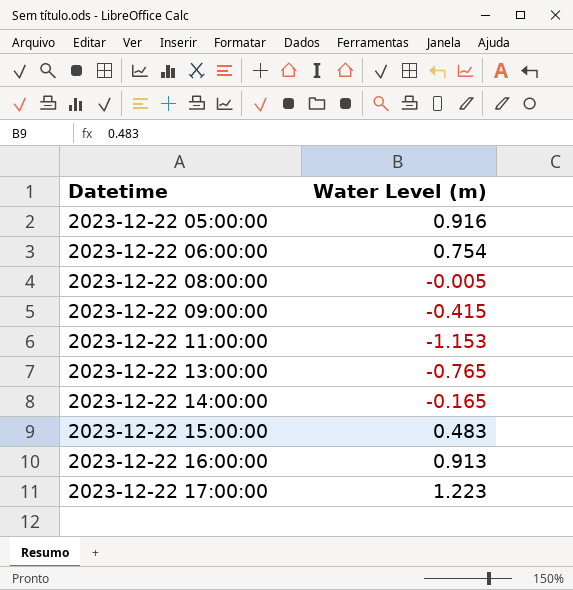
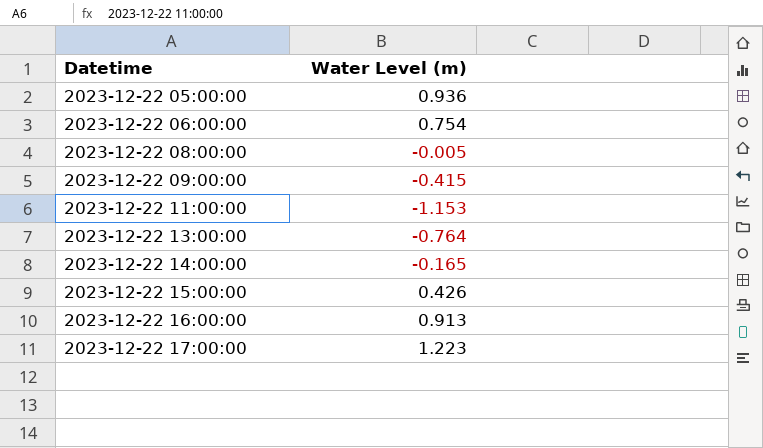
2023-12-22 05:00:00 | Water Level (m): 0.916 -> 0.936
2023-12-22 13:00:00 | Water Level (m): -0.765 -> -0.764
2023-12-22 15:00:00 | Water Level (m): 0.483 -> 0.426

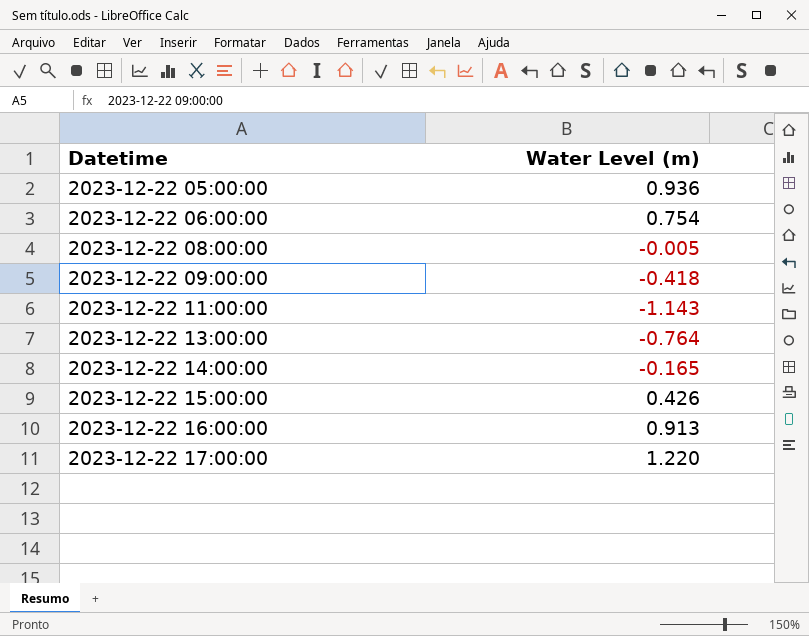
2023-12-22 09:00:00 | Water Level (m): -0.415 -> -0.418
2023-12-22 11:00:00 | Water Level (m): -1.153 -> -1.143
2023-12-22 17:00:00 | Water Level (m): 1.223 -> 1.220

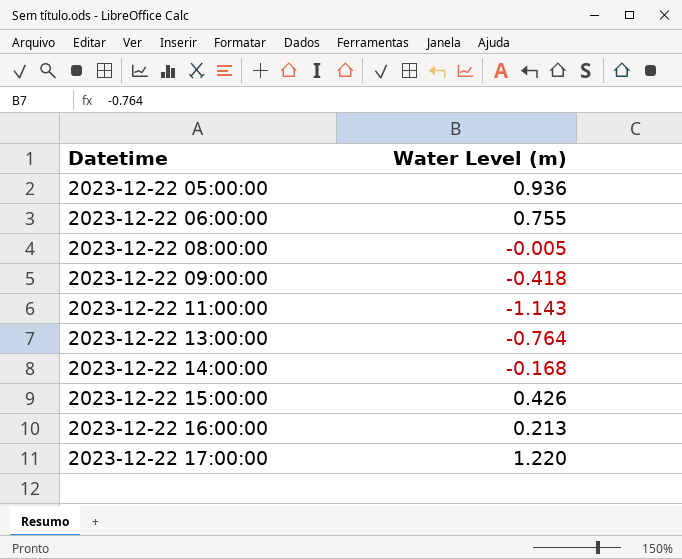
2023-12-22 06:00:00 | Water Level (m): 0.754 -> 0.755
2023-12-22 14:00:00 | Water Level (m): -0.165 -> -0.168
2023-12-22 16:00:00 | Water Level (m): 0.913 -> 0.213

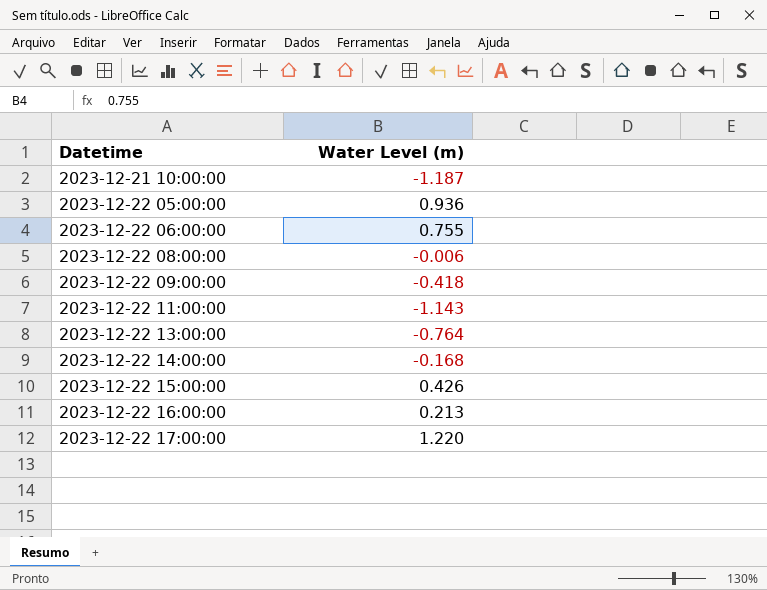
row 2023-12-21 10:00:00: none -> -1.187
2023-12-22 08:00:00 | Water Level (m): -0.005 -> -0.006

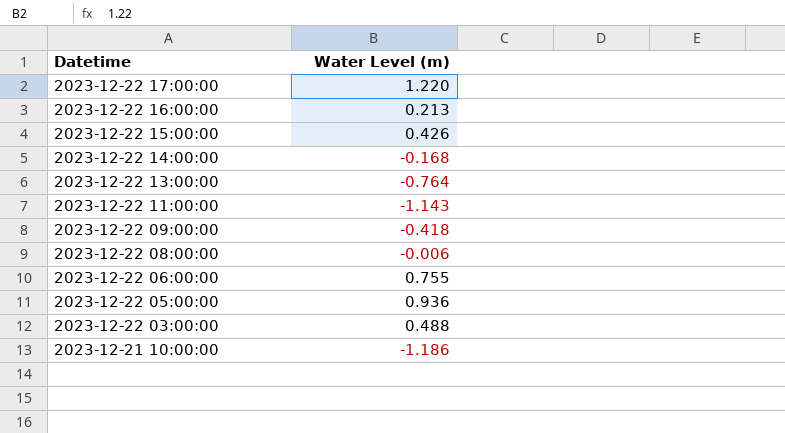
row order: Datetime ascending -> Datetime descending
row 2023-12-22 03:00:00: none -> 0.488
2023-12-21 10:00:00 | Water Level (m): -1.187 -> -1.186

